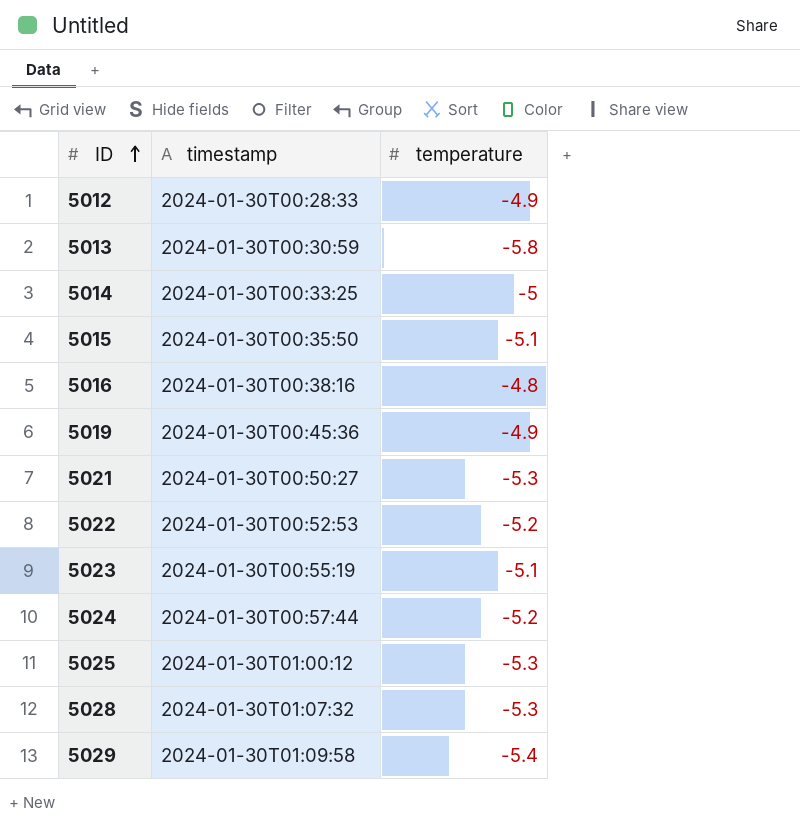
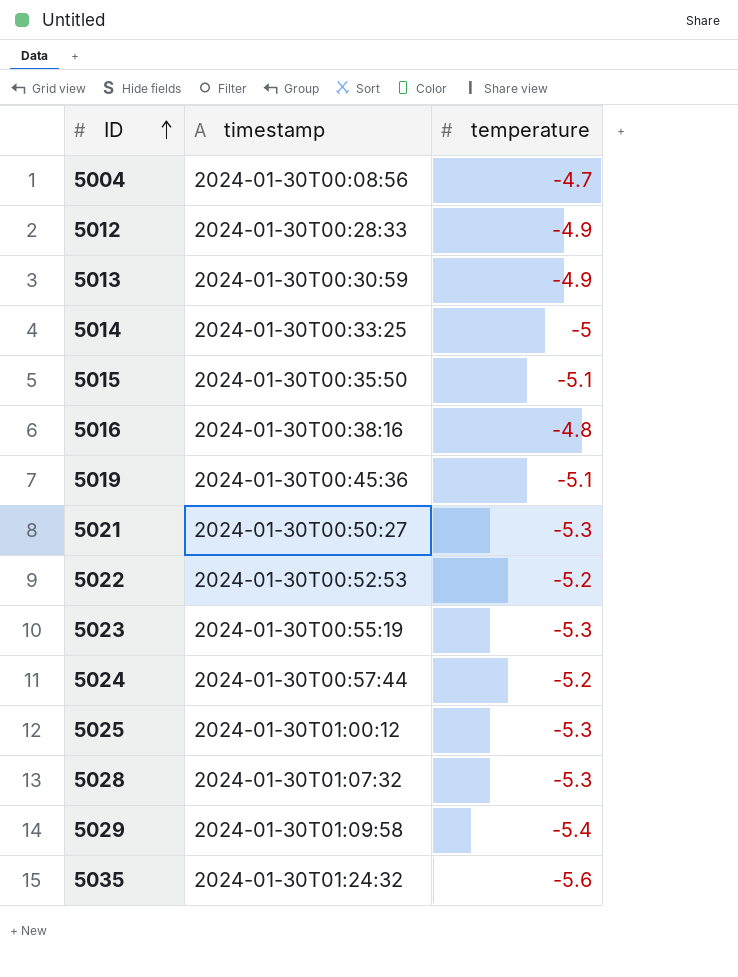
row 5004: none -> 2024-01-30T00:08:56 | -4.7
5013 | temperature: -5.8 -> -4.9
5019 | temperature: -4.9 -> -5.1
5023 | temperature: -5.1 -> -5.3
row 5035: none -> 2024-01-30T01:24:32 | -5.6

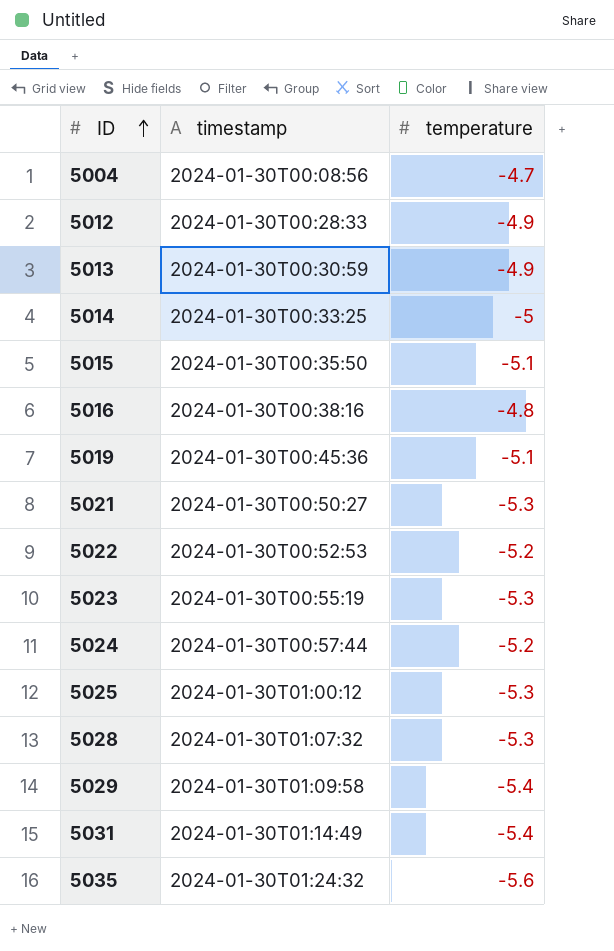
row 5031: none -> 2024-01-30T01:14:49 | -5.4

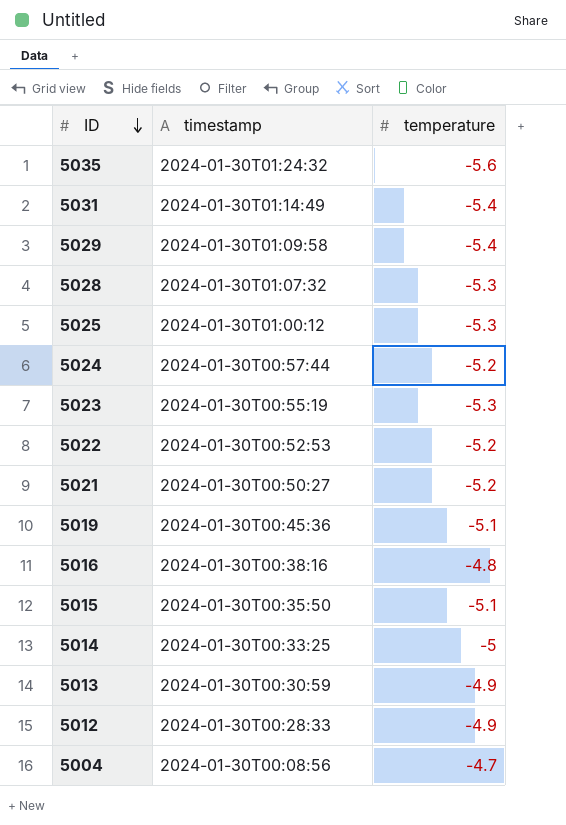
row order: ID ascending -> ID descending
5021 | temperature: -5.3 -> -5.2

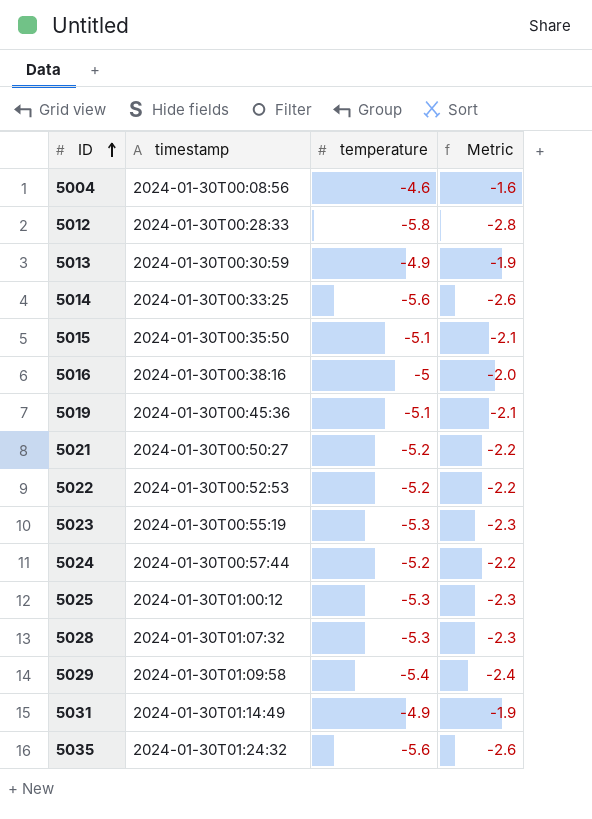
row order: ID descending -> ID ascending
column Metric | formula: none -> [temperature] + 3
5004 | temperature: -4.7 -> -4.6
5012 | temperature: -4.9 -> -5.8
5014 | temperature: -5 -> -5.6
5016 | temperature: -4.8 -> -5
5031 | temperature: -5.4 -> -4.9

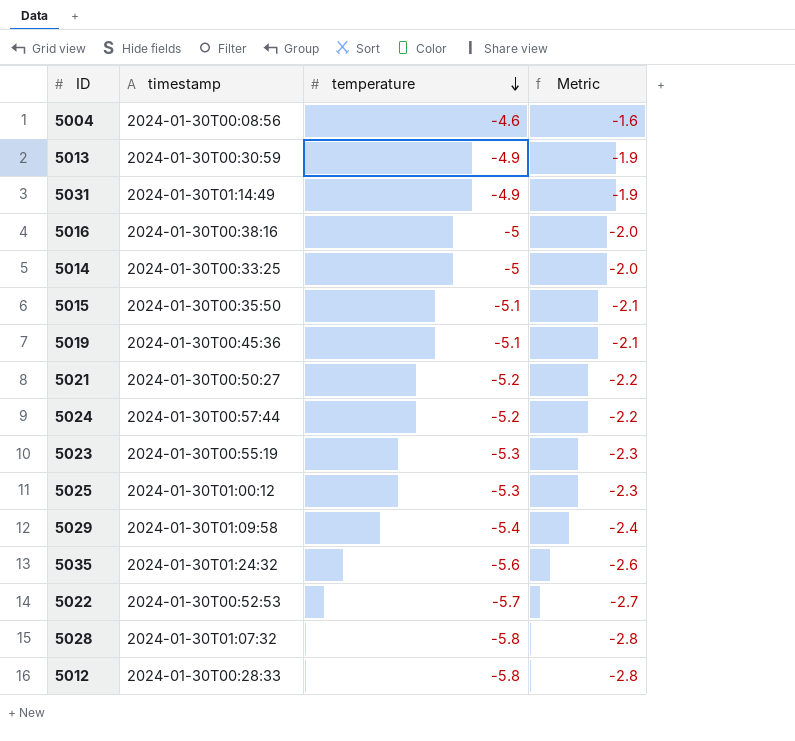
row order: ID ascending -> temperature descending
5014 | temperature: -5.6 -> -5
5014 | Metric: -2.6 -> -2.0
5022 | temperature: -5.2 -> -5.7
5022 | Metric: -2.2 -> -2.7
5028 | temperature: -5.3 -> -5.8
5028 | Metric: -2.3 -> -2.8

